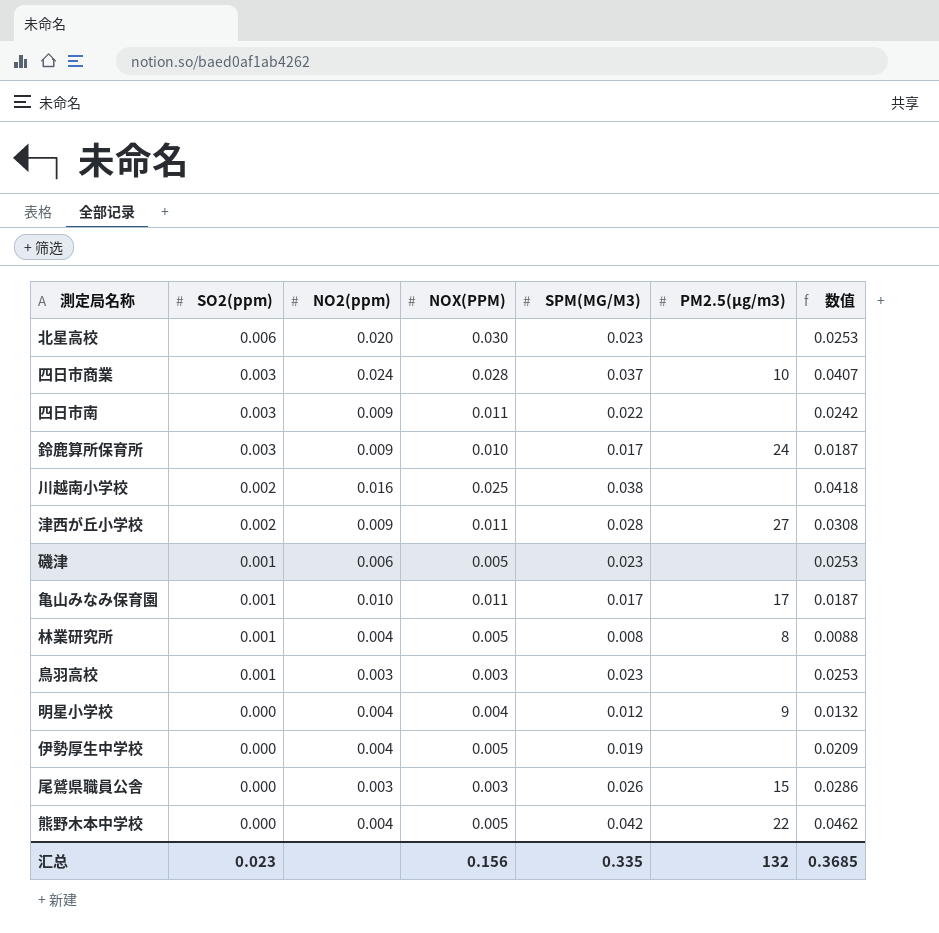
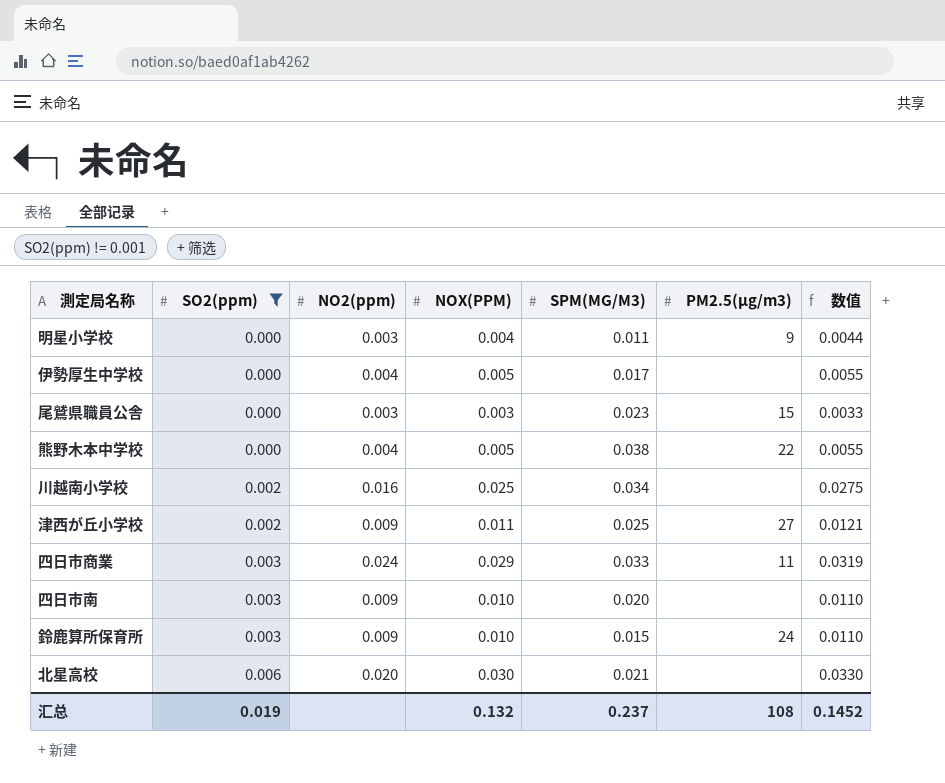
filter: none -> SO2(ppm) != 0.001
row order: SO2(ppm) descending -> SO2(ppm) ascending
column 数值 | formula: [SPM(MG/M3)] * 1.1 -> [NOX(PPM)] * 1.1
明星小学校 | NO2(ppm): 0.004 -> 0.003
明星小学校 | SPM(MG/M3): 0.012 -> 0.011
伊勢厚生中学校 | SPM(MG/M3): 0.019 -> 0.017
尾鷲県職員公舎 | SPM(MG/M3): 0.026 -> 0.023
熊野木本中学校 | SPM(MG/M3): 0.042 -> 0.038
川越南小学校 | SPM(MG/M3): 0.038 -> 0.034
津西が丘小学校 | SPM(MG/M3): 0.028 -> 0.025
四日市商業 | NOX(PPM): 0.028 -> 0.029
四日市商業 | SPM(MG/M3): 0.037 -> 0.033
四日市商業 | PM2.5(μg/m3): 10 -> 11
四日市南 | NOX(PPM): 0.011 -> 0.010
四日市南 | SPM(MG/M3): 0.022 -> 0.020
鈴鹿算所保育所 | SPM(MG/M3): 0.017 -> 0.015
北星高校 | SPM(MG/M3): 0.023 -> 0.021
汇总 | SO2(ppm): 0.023 -> 0.019
汇总 | NOX(PPM): 0.156 -> 0.132
汇总 | SPM(MG/M3): 0.335 -> 0.237
汇总 | PM2.5(μg/m3): 132 -> 108
汇总 | 数值: 0.3685 -> 0.1452

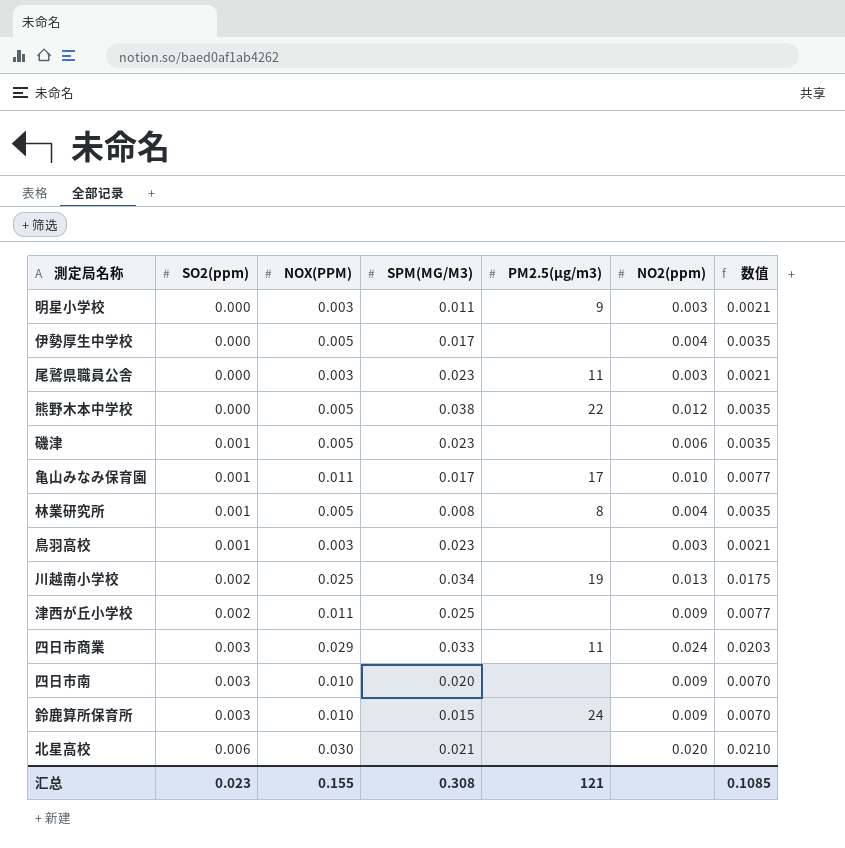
filter: SO2(ppm) != 0.001 -> none
column NO2(ppm) | position: 3 -> 6
column 数值 | formula: [NOX(PPM)] * 1.1 -> [NOX(PPM)] * 0.7
明星小学校 | NOX(PPM): 0.004 -> 0.003
尾鷲県職員公舎 | PM2.5(μg/m3): 15 -> 11
熊野木本中学校 | NO2(ppm): 0.004 -> 0.012
川越南小学校 | PM2.5(μg/m3): none -> 19
川越南小学校 | NO2(ppm): 0.016 -> 0.013
津西が丘小学校 | PM2.5(μg/m3): 27 -> none
汇总 | SO2(ppm): 0.019 -> 0.023
汇总 | NOX(PPM): 0.132 -> 0.155
汇总 | SPM(MG/M3): 0.237 -> 0.308
汇总 | PM2.5(μg/m3): 108 -> 121
汇总 | 数值: 0.1452 -> 0.1085

